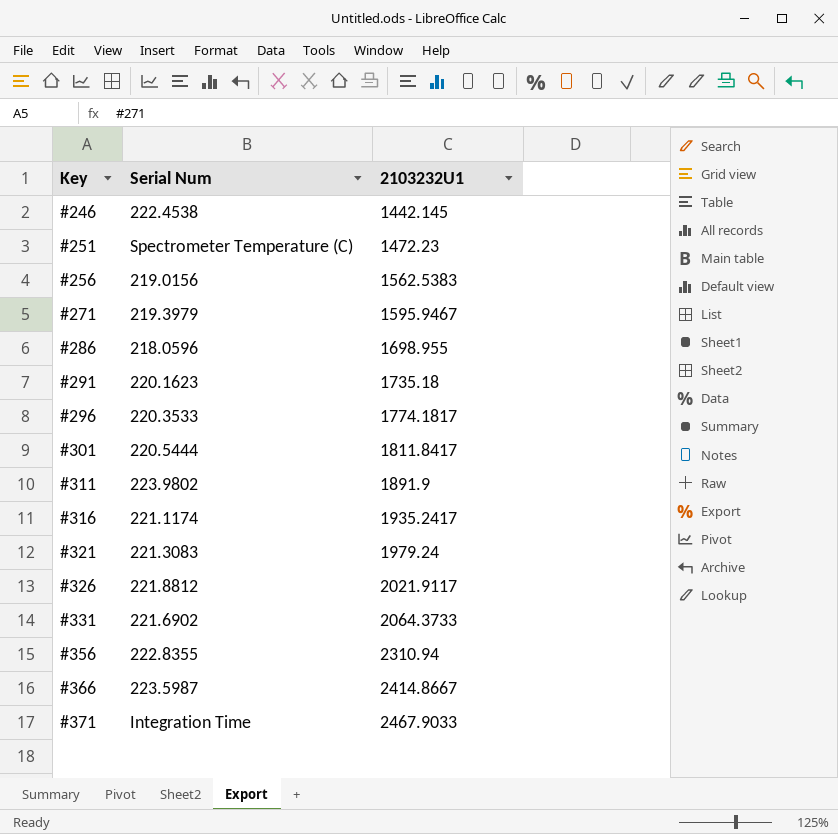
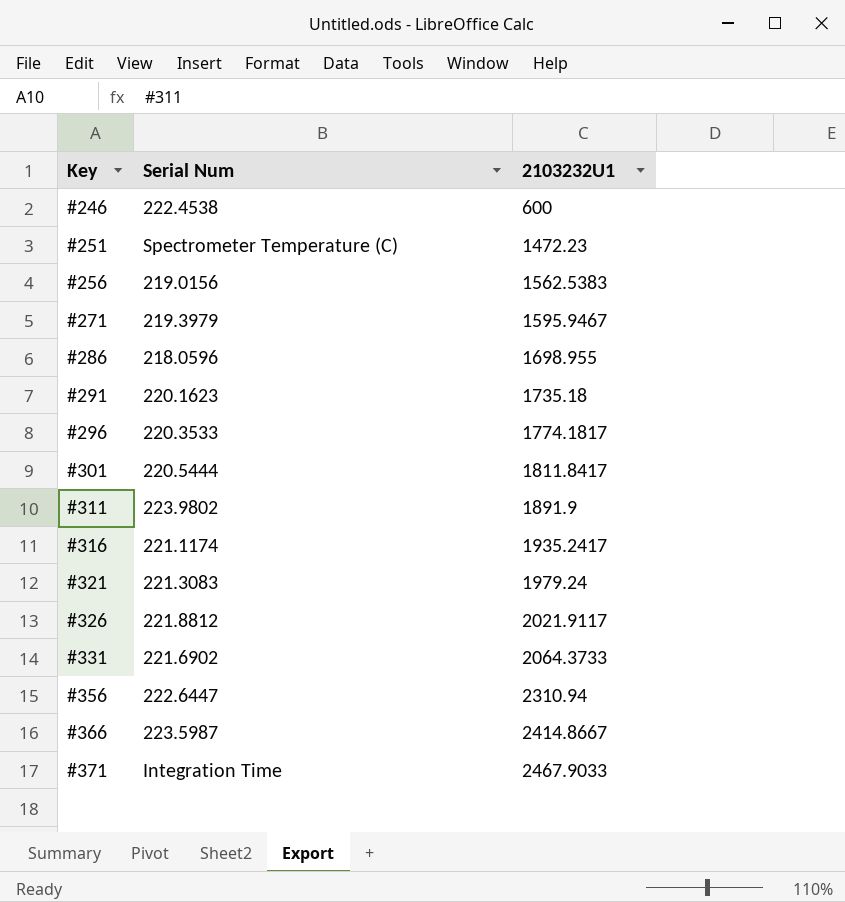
#246 | 2103232U1: 1442.145 -> 600
#356 | Serial Num: 222.8355 -> 222.6447

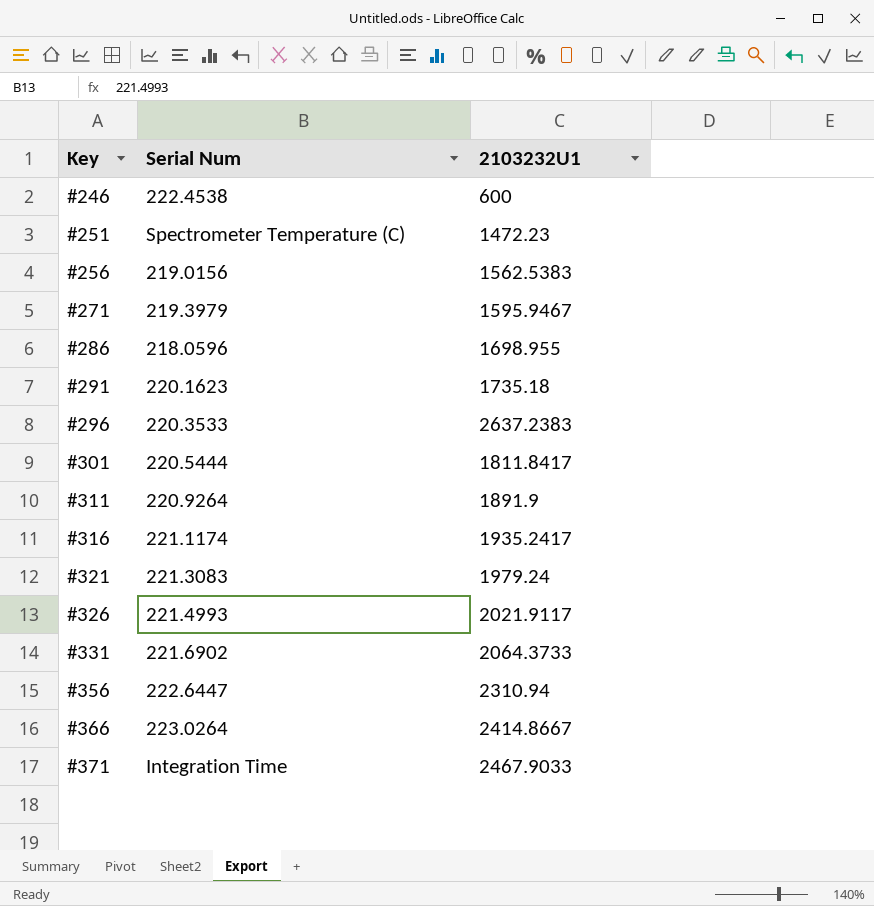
#296 | 2103232U1: 1774.1817 -> 2637.2383
#311 | Serial Num: 223.9802 -> 220.9264
#326 | Serial Num: 221.8812 -> 221.4993
#366 | Serial Num: 223.5987 -> 223.0264

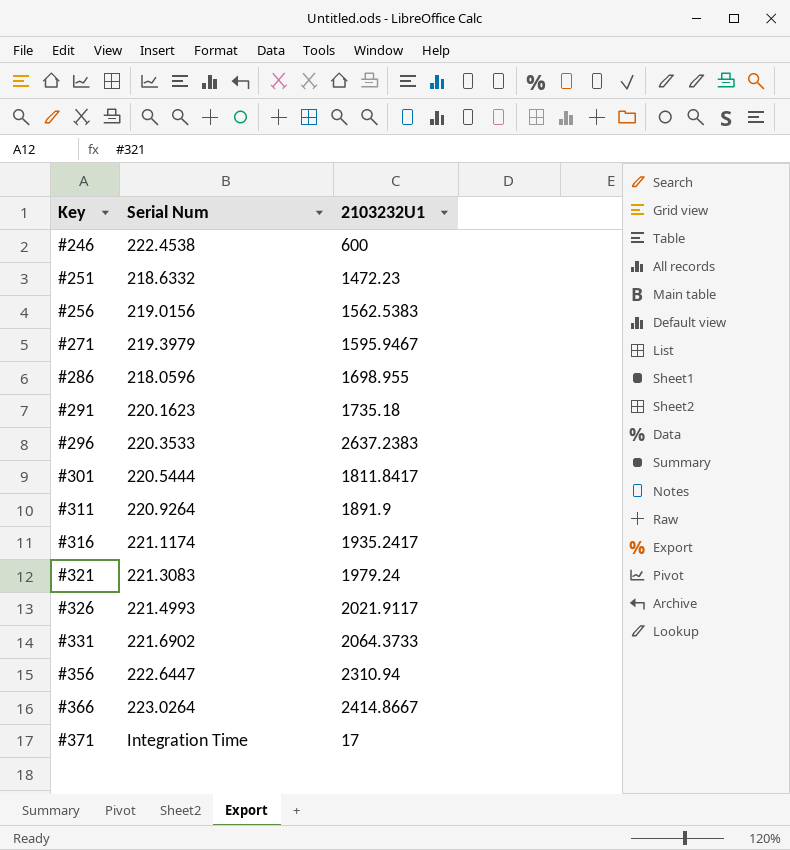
#251 | Serial Num: Spectrometer Temperature (C) -> 218.6332
#371 | 2103232U1: 2467.9033 -> 17

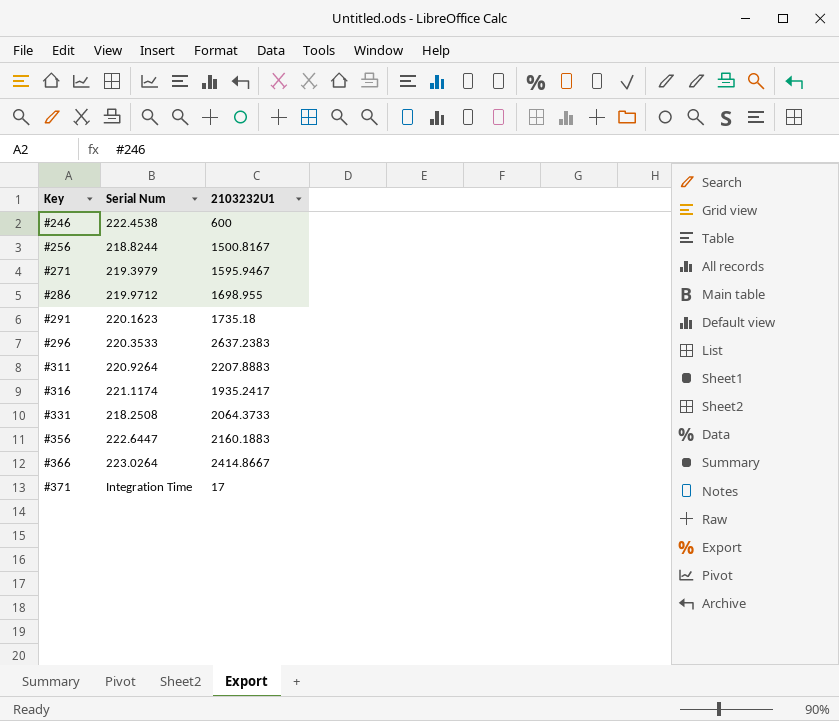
row #251: 218.6332 | 1472.23 -> none
row #301: 220.5444 | 1811.8417 -> none
row #321: 221.3083 | 1979.24 -> none
row #326: 221.4993 | 2021.9117 -> none
#256 | Serial Num: 219.0156 -> 218.8244
#256 | 2103232U1: 1562.5383 -> 1500.8167
#286 | Serial Num: 218.0596 -> 219.9712
#311 | 2103232U1: 1891.9 -> 2207.8883
#331 | Serial Num: 221.6902 -> 218.2508
#356 | 2103232U1: 2310.94 -> 2160.1883

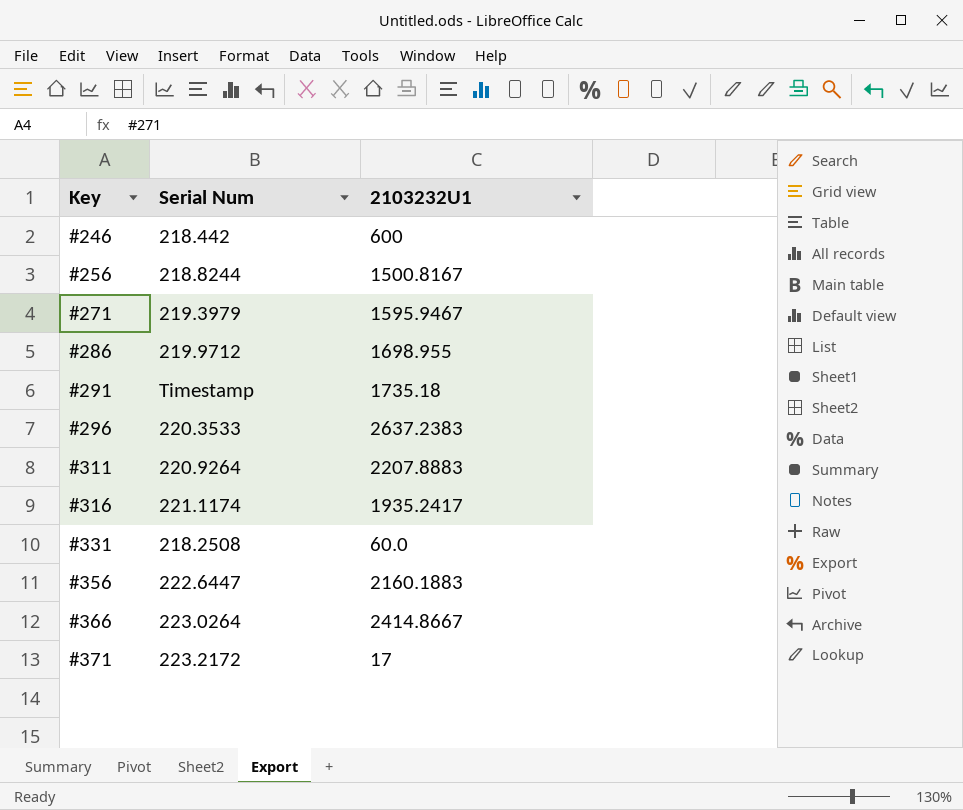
#246 | Serial Num: 222.4538 -> 218.442
#291 | Serial Num: 220.1623 -> Timestamp
#331 | 2103232U1: 2064.3733 -> 60.0
#371 | Serial Num: Integration Time -> 223.2172

